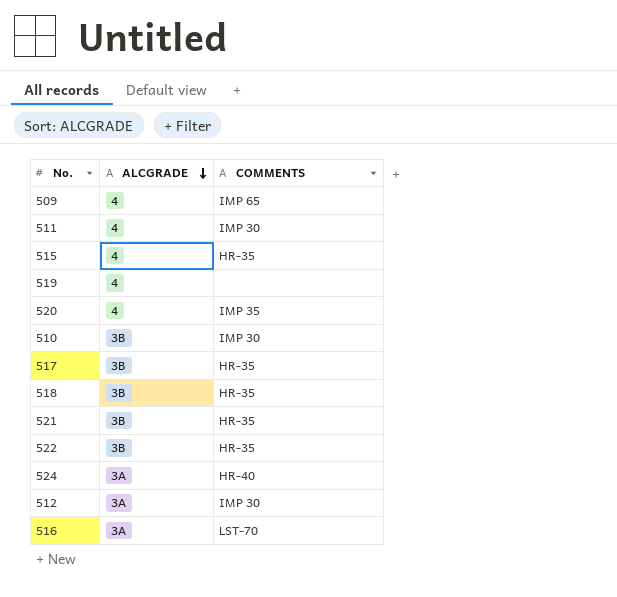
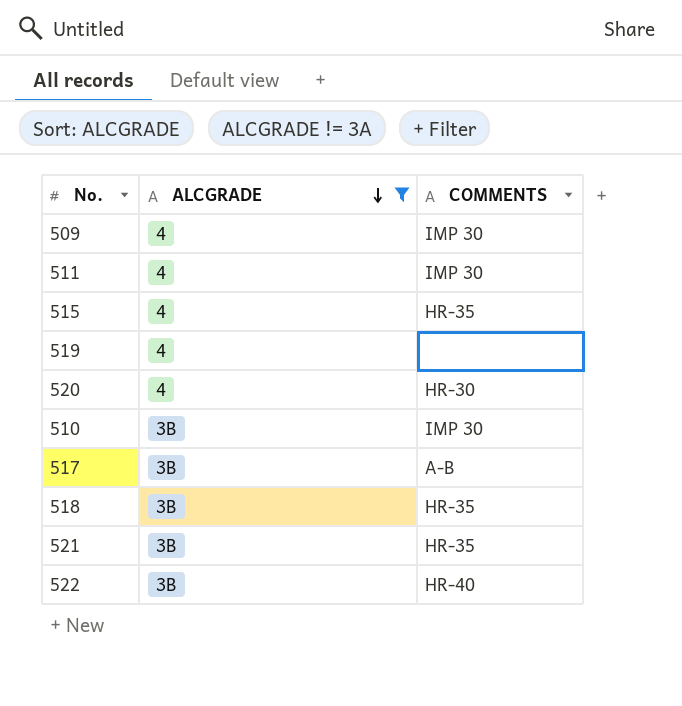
filter: none -> ALCGRADE != 3A
509 | COMMENTS: IMP 65 -> IMP 30
520 | COMMENTS: IMP 35 -> HR-30
517 | COMMENTS: HR-35 -> A-B
522 | COMMENTS: HR-35 -> HR-40

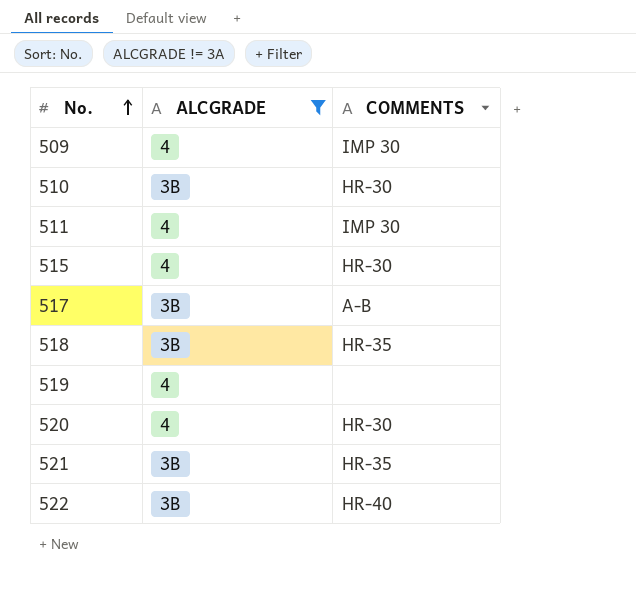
row order: ALCGRADE descending -> No. ascending
510 | COMMENTS: IMP 30 -> HR-30
515 | COMMENTS: HR-35 -> HR-30

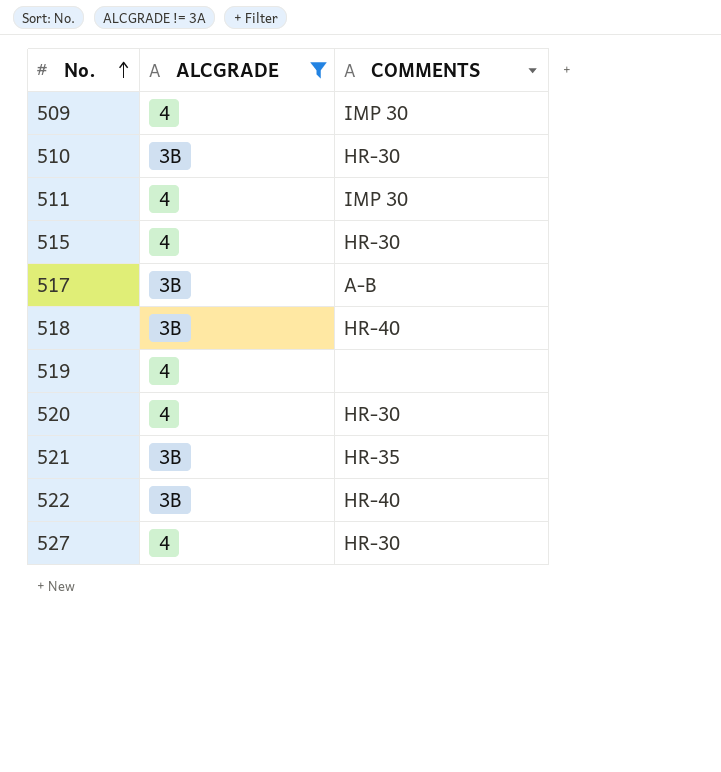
518 | COMMENTS: HR-35 -> HR-40
row 527: none -> 4 | HR-30

